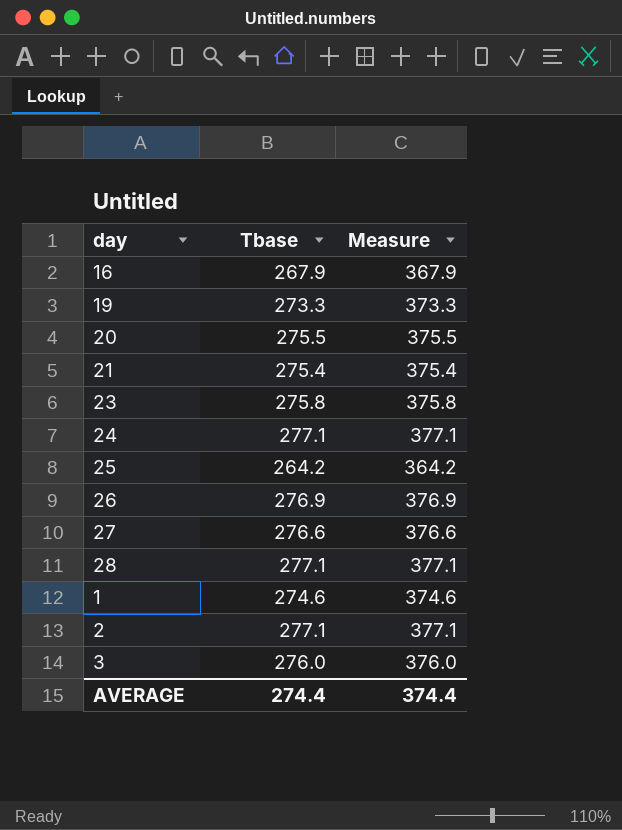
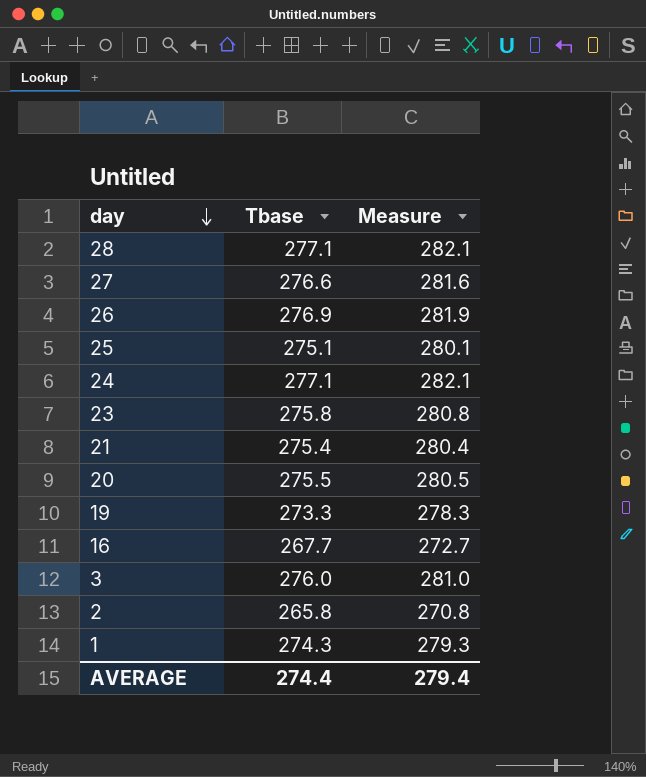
row order: none -> day descending
column Measure | formula: [Tbase] + 100 -> [Tbase] + 5
25 | Tbase: 264.2 -> 275.1
16 | Tbase: 267.9 -> 267.7
2 | Tbase: 277.1 -> 265.8
1 | Tbase: 274.6 -> 274.3
AVERAGE | Measure: 374.4 -> 279.4

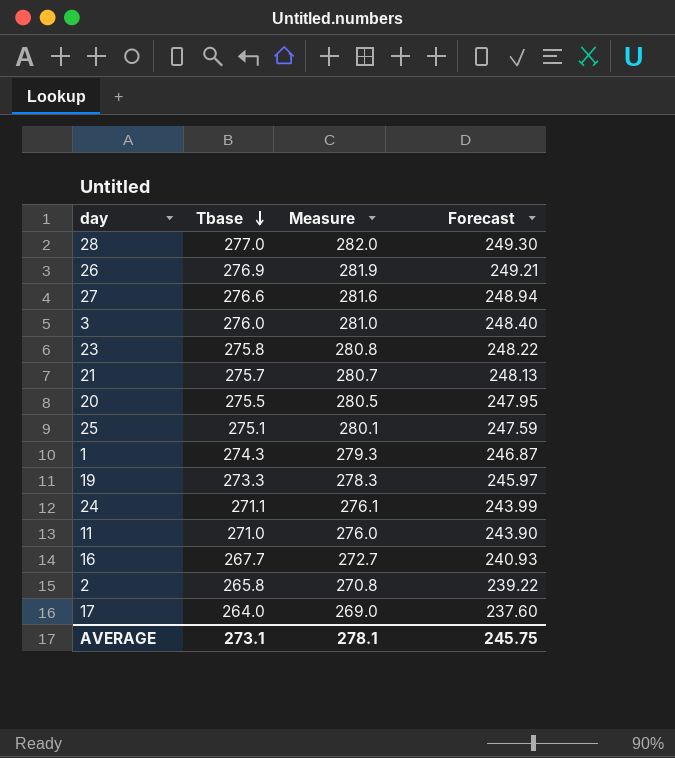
row order: day descending -> Tbase descending
column Forecast | formula: none -> [Tbase] * 0.9
28 | Tbase: 277.1 -> 277.0
28 | Measure: 282.1 -> 282.0
21 | Tbase: 275.4 -> 275.7
21 | Measure: 280.4 -> 280.7
24 | Tbase: 277.1 -> 271.1
24 | Measure: 282.1 -> 276.1
row 11: none -> 271.0 | 276.0 | 243.90
row 17: none -> 264.0 | 269.0 | 237.60
AVERAGE | Tbase: 274.4 -> 273.1
AVERAGE | Measure: 279.4 -> 278.1

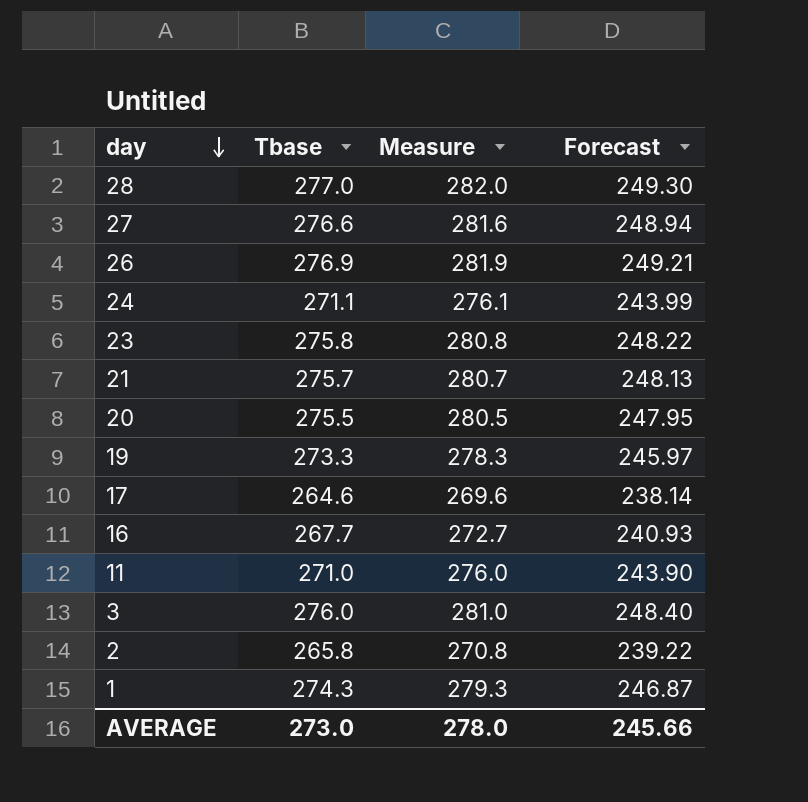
row order: Tbase descending -> day descending
row 25: 275.1 | 280.1 | 247.59 -> none
17 | Tbase: 264.0 -> 264.6
17 | Measure: 269.0 -> 269.6
17 | Forecast: 237.60 -> 238.14
AVERAGE | Tbase: 273.1 -> 273.0
AVERAGE | Measure: 278.1 -> 278.0
AVERAGE | Forecast: 245.75 -> 245.66

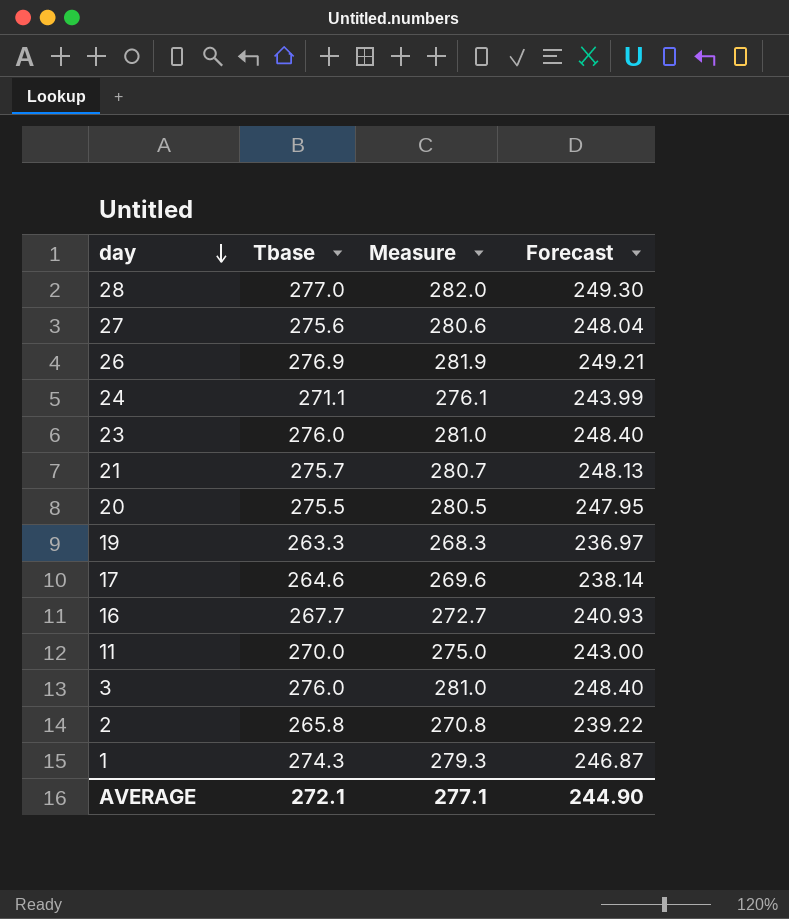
27 | Tbase: 276.6 -> 275.6
27 | Measure: 281.6 -> 280.6
27 | Forecast: 248.94 -> 248.04
23 | Tbase: 275.8 -> 276.0
23 | Measure: 280.8 -> 281.0
23 | Forecast: 248.22 -> 248.40
19 | Tbase: 273.3 -> 263.3
19 | Measure: 278.3 -> 268.3
19 | Forecast: 245.97 -> 236.97
11 | Tbase: 271.0 -> 270.0
11 | Measure: 276.0 -> 275.0
11 | Forecast: 243.90 -> 243.00
AVERAGE | Tbase: 273.0 -> 272.1
AVERAGE | Measure: 278.0 -> 277.1
AVERAGE | Forecast: 245.66 -> 244.90

